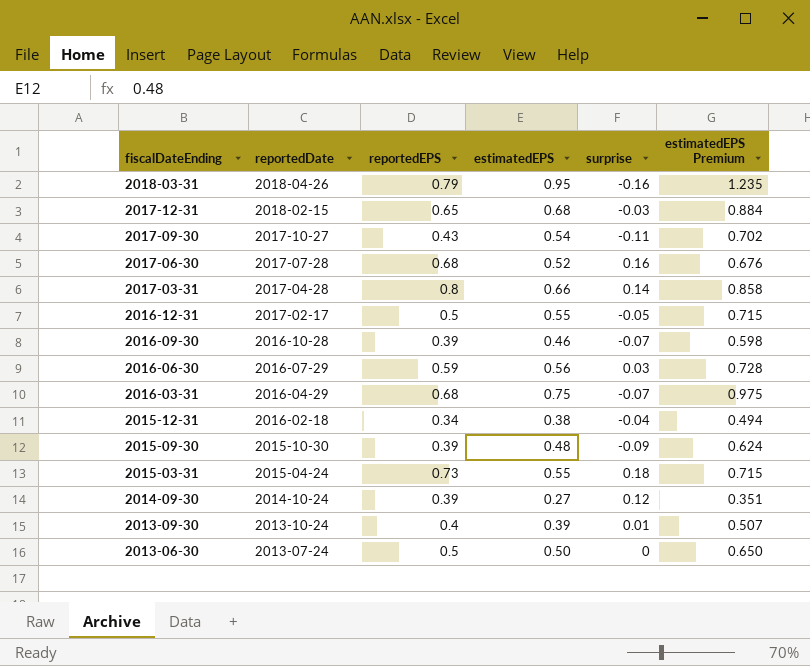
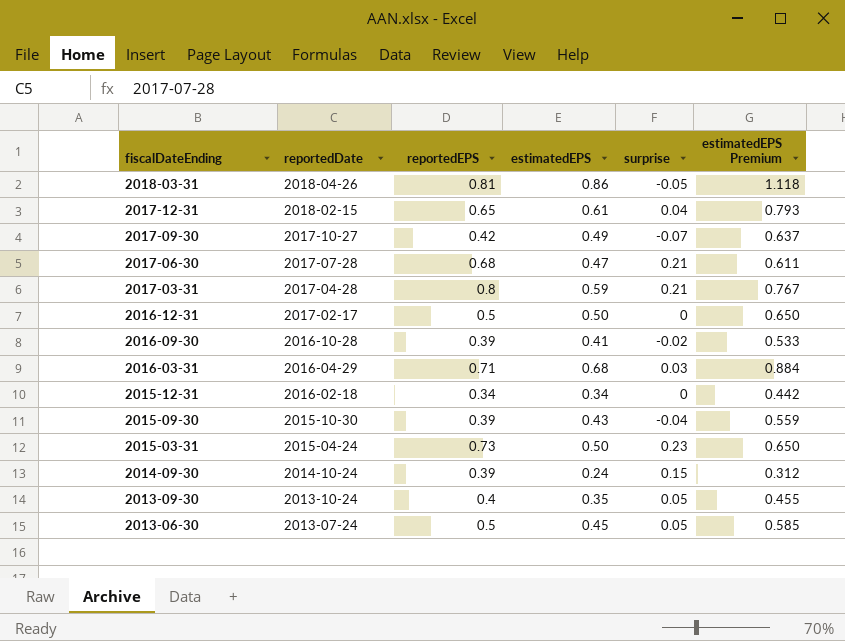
row 2016-06-30: 2016-07-29 | 0.59 | 0.56 | 0.03 | 0.728 -> none
2018-03-31 | reportedEPS: 0.79 -> 0.81
2018-03-31 | estimatedEPS: 0.95 -> 0.86
2018-03-31 | surprise: -0.16 -> -0.05
2018-03-31 | estimatedEPS Premium: 1.235 -> 1.118
2017-12-31 | estimatedEPS: 0.68 -> 0.61
2017-12-31 | surprise: -0.03 -> 0.04
2017-12-31 | estimatedEPS Premium: 0.884 -> 0.793
2017-09-30 | reportedEPS: 0.43 -> 0.42
2017-09-30 | estimatedEPS: 0.54 -> 0.49
2017-09-30 | surprise: -0.11 -> -0.07
2017-09-30 | estimatedEPS Premium: 0.702 -> 0.637
2017-06-30 | estimatedEPS: 0.52 -> 0.47
2017-06-30 | surprise: 0.16 -> 0.21
2017-06-30 | estimatedEPS Premium: 0.676 -> 0.611
2017-03-31 | estimatedEPS: 0.66 -> 0.59
2017-03-31 | surprise: 0.14 -> 0.21
2017-03-31 | estimatedEPS Premium: 0.858 -> 0.767
2016-12-31 | estimatedEPS: 0.55 -> 0.50
2016-12-31 | surprise: -0.05 -> 0
2016-12-31 | estimatedEPS Premium: 0.715 -> 0.650
2016-09-30 | estimatedEPS: 0.46 -> 0.41
2016-09-30 | surprise: -0.07 -> -0.02
2016-09-30 | estimatedEPS Premium: 0.598 -> 0.533
2016-03-31 | reportedEPS: 0.68 -> 0.71
2016-03-31 | estimatedEPS: 0.75 -> 0.68
2016-03-31 | surprise: -0.07 -> 0.03
2016-03-31 | estimatedEPS Premium: 0.975 -> 0.884
2015-12-31 | estimatedEPS: 0.38 -> 0.34
2015-12-31 | surprise: -0.04 -> 0
2015-12-31 | estimatedEPS Premium: 0.494 -> 0.442
2015-09-30 | estimatedEPS: 0.48 -> 0.43
2015-09-30 | surprise: -0.09 -> -0.04
2015-09-30 | estimatedEPS Premium: 0.624 -> 0.559
2015-03-31 | estimatedEPS: 0.55 -> 0.50
2015-03-31 | surprise: 0.18 -> 0.23
2015-03-31 | estimatedEPS Premium: 0.715 -> 0.650
2014-09-30 | estimatedEPS: 0.27 -> 0.24
2014-09-30 | surprise: 0.12 -> 0.15
2014-09-30 | estimatedEPS Premium: 0.351 -> 0.312
2013-09-30 | estimatedEPS: 0.39 -> 0.35
2013-09-30 | surprise: 0.01 -> 0.05
2013-09-30 | estimatedEPS Premium: 0.507 -> 0.455
2013-06-30 | estimatedEPS: 0.50 -> 0.45
2013-06-30 | surprise: 0 -> 0.05
2013-06-30 | estimatedEPS Premium: 0.650 -> 0.585

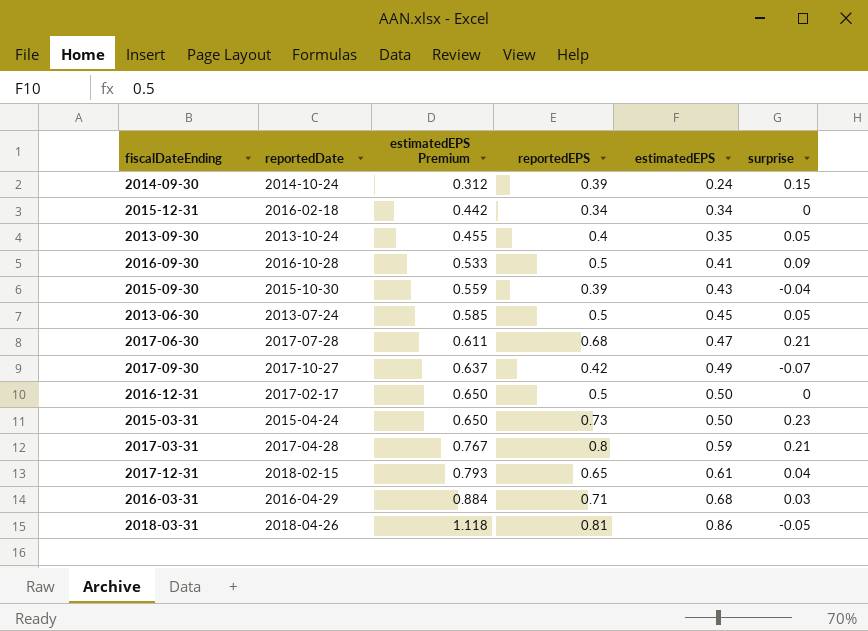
row order: fiscalDateEnding descending -> estimatedEPS Premium ascending
column estimatedEPS Premium | position: 6 -> 3
2016-09-30 | reportedEPS: 0.39 -> 0.5
2016-09-30 | surprise: -0.02 -> 0.09

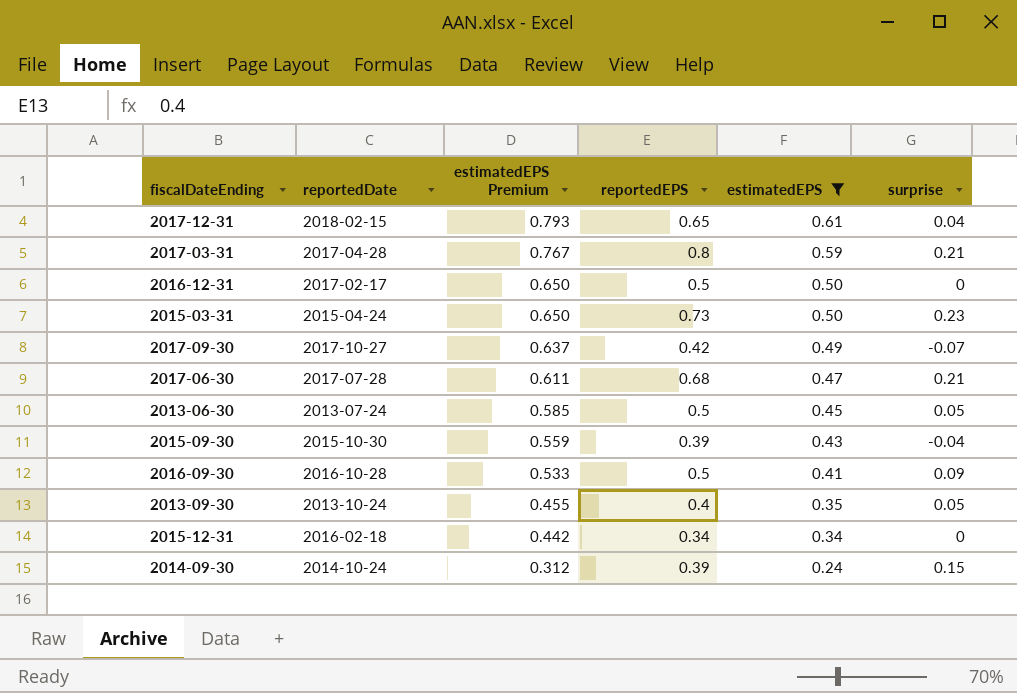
filter: none -> estimatedEPS <= 0.61
row order: estimatedEPS Premium ascending -> estimatedEPS Premium descending

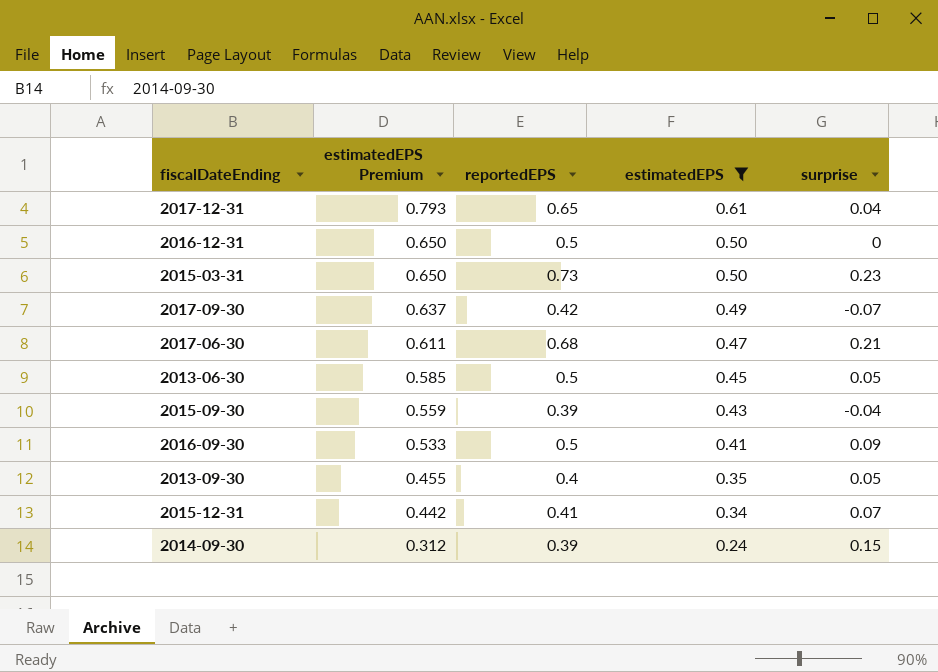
column reportedDate | position: 2 -> none
row 2017-03-31: 2017-04-28 | 0.767 | 0.8 | 0.59 | 0.21 -> none
2015-12-31 | reportedEPS: 0.34 -> 0.41
2015-12-31 | surprise: 0 -> 0.07

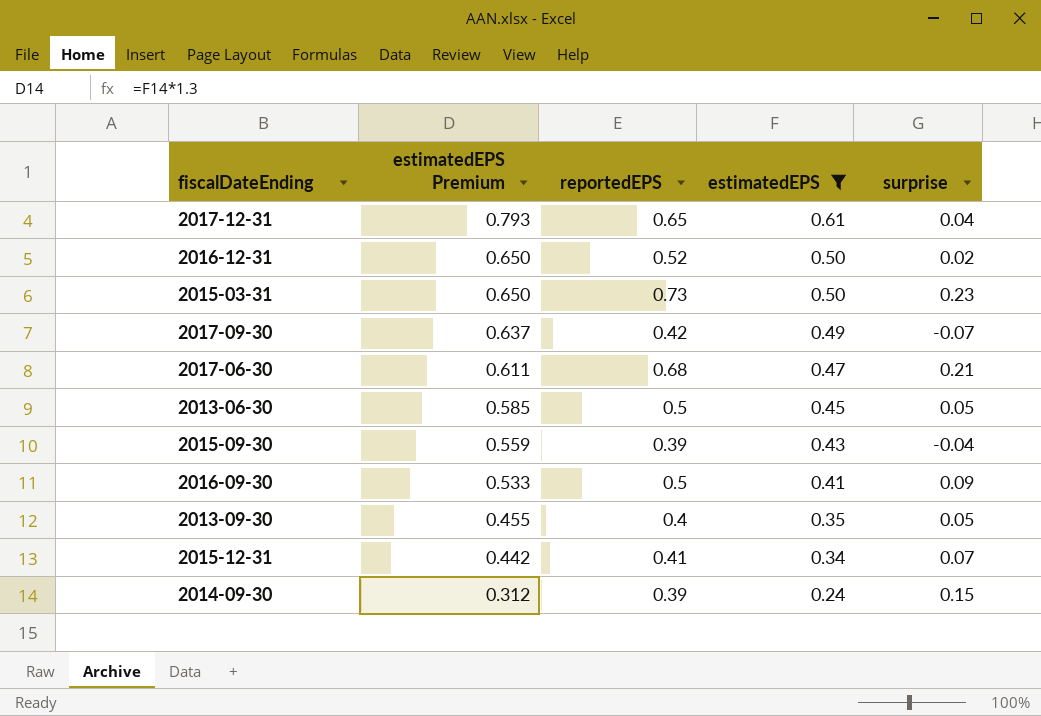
2016-12-31 | reportedEPS: 0.5 -> 0.52
2016-12-31 | surprise: 0 -> 0.02

